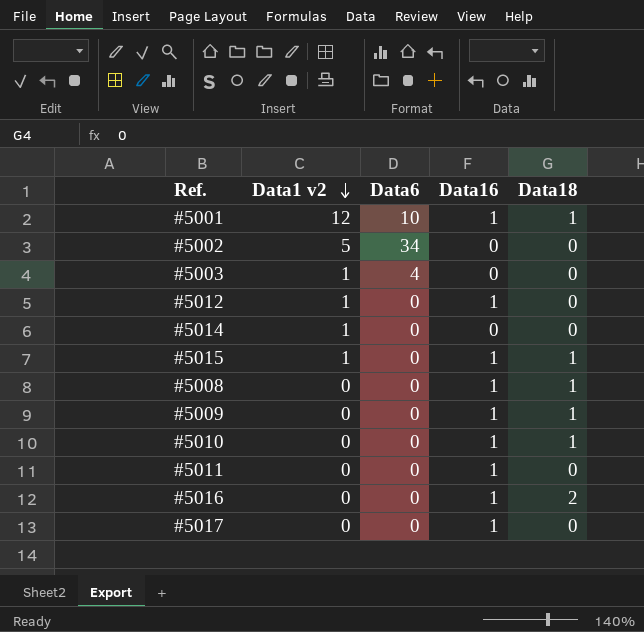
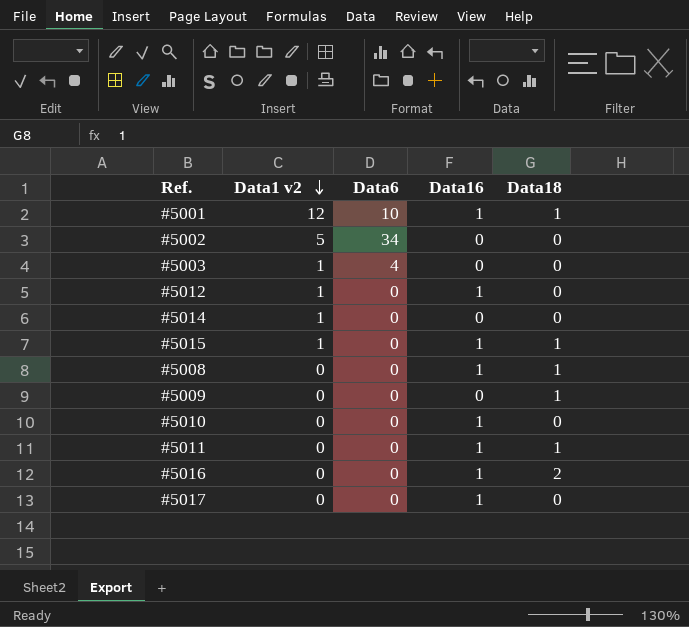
#5009 | Data16: 1 -> 0
#5010 | Data18: 1 -> 0
#5011 | Data18: 0 -> 1

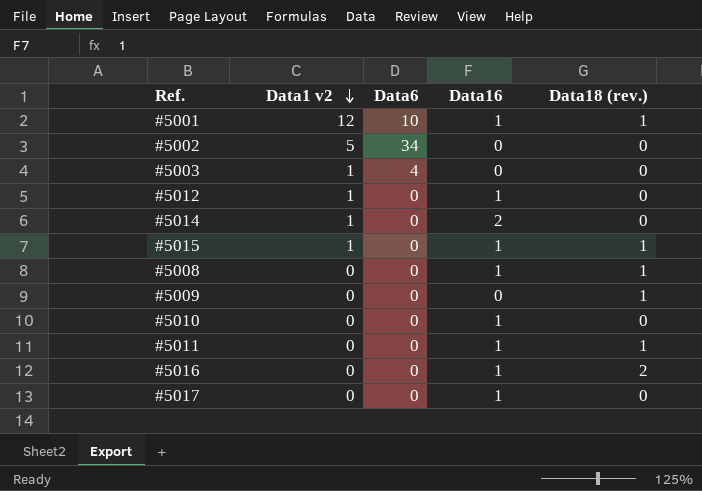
column name: Data18 -> Data18 (rev.)
#5014 | Data16: 0 -> 2

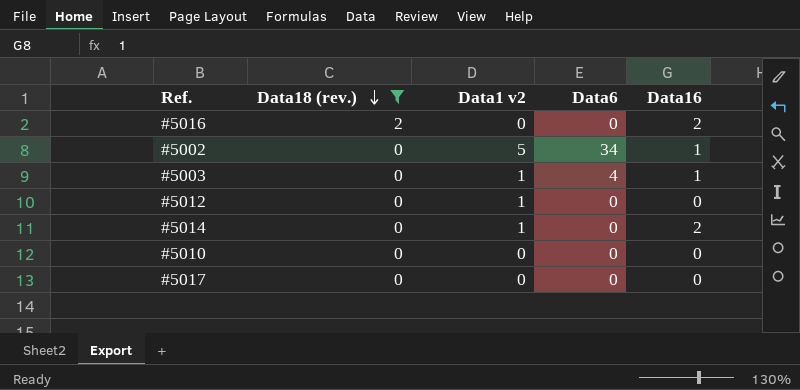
filter: none -> Data18 (rev.) != 1
row order: Data1 v2 descending -> Data18 (rev.) descending
column Data18 (rev.) | position: 5 -> 2
#5016 | Data16: 1 -> 2
#5002 | Data16: 0 -> 1
#5003 | Data16: 0 -> 1
#5012 | Data16: 1 -> 0
#5010 | Data16: 1 -> 0
#5017 | Data16: 1 -> 0

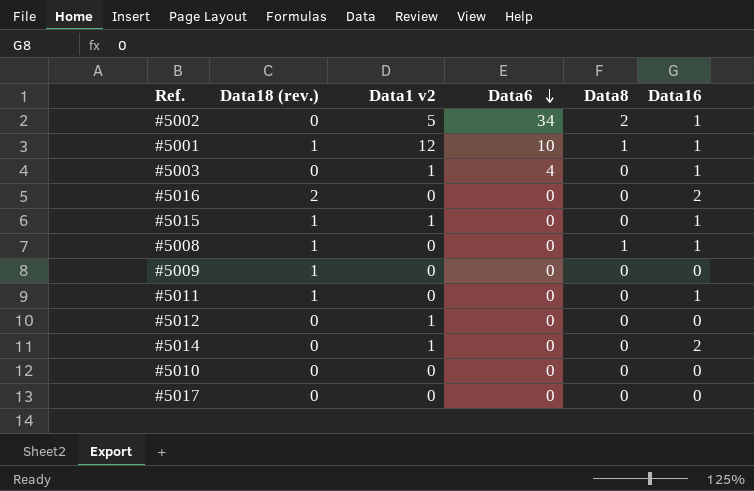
filter: Data18 (rev.) != 1 -> none
row order: Data18 (rev.) descending -> Data6 descending
column Data8 | position: none -> 5

